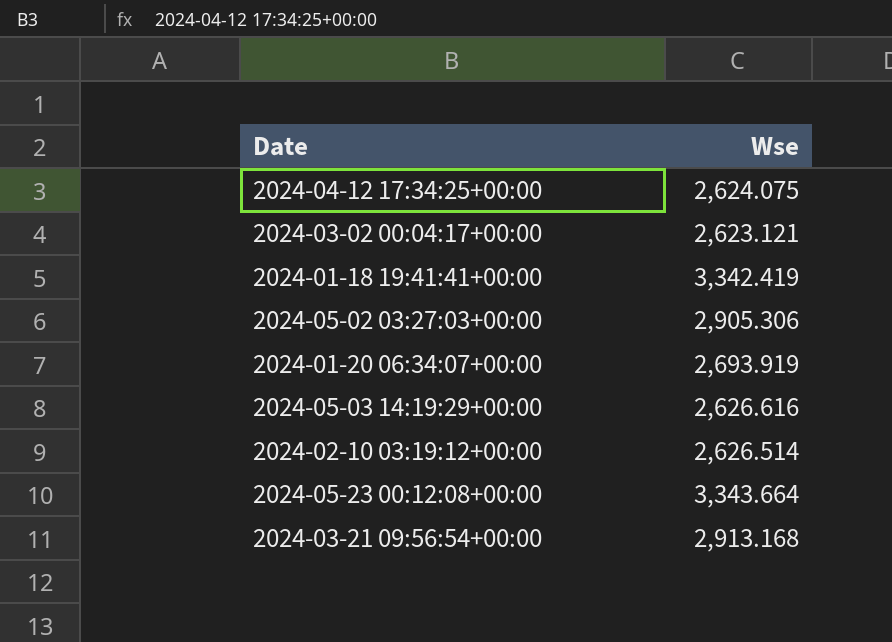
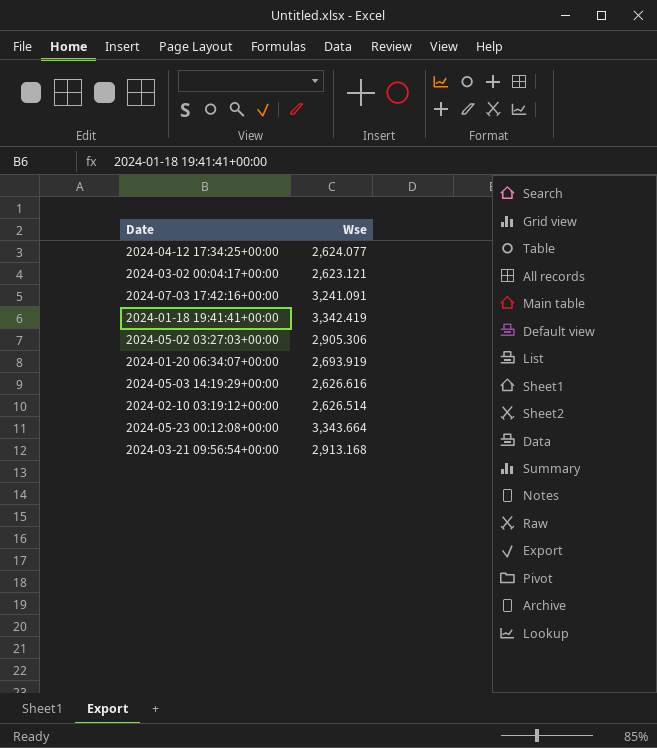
2024-04-12 17:34:25+00:00 | Wse: 2,624.075 -> 2,624.077
row 2024-07-03 17:42:16+00:00: none -> 3,241.091

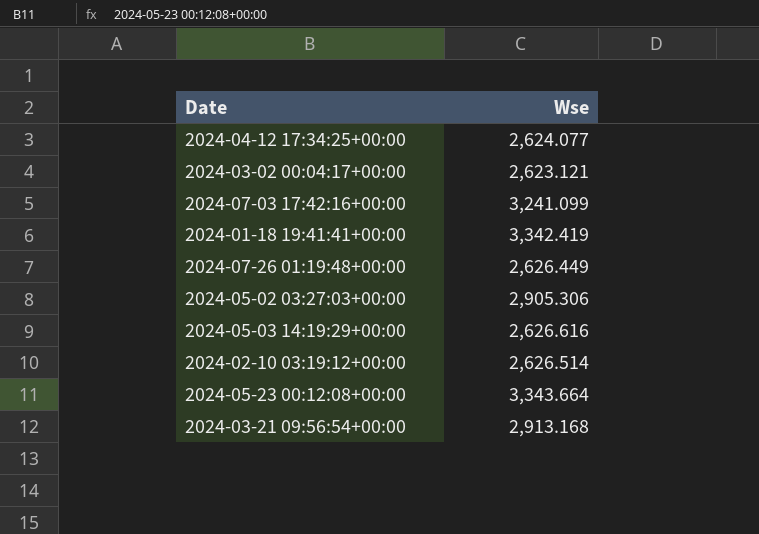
row 2024-01-20 06:34:07+00:00: 2,693.919 -> none
2024-07-03 17:42:16+00:00 | Wse: 3,241.091 -> 3,241.099
row 2024-07-26 01:19:48+00:00: none -> 2,626.449

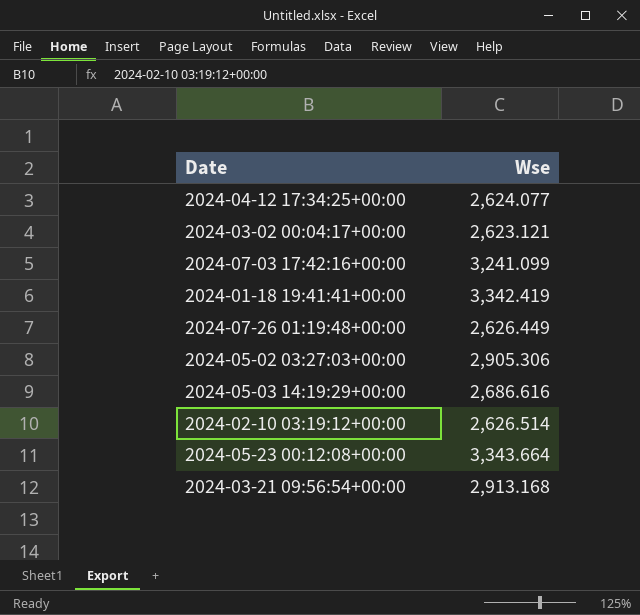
2024-05-03 14:19:29+00:00 | Wse: 2,626.616 -> 2,686.616

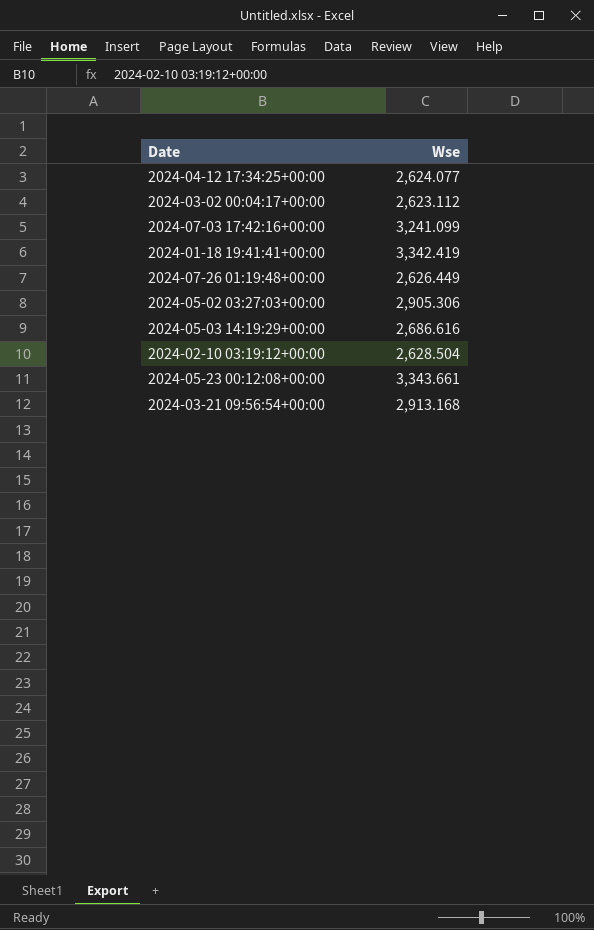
2024-03-02 00:04:17+00:00 | Wse: 2,623.121 -> 2,623.112
2024-02-10 03:19:12+00:00 | Wse: 2,626.514 -> 2,628.504
2024-05-23 00:12:08+00:00 | Wse: 3,343.664 -> 3,343.661

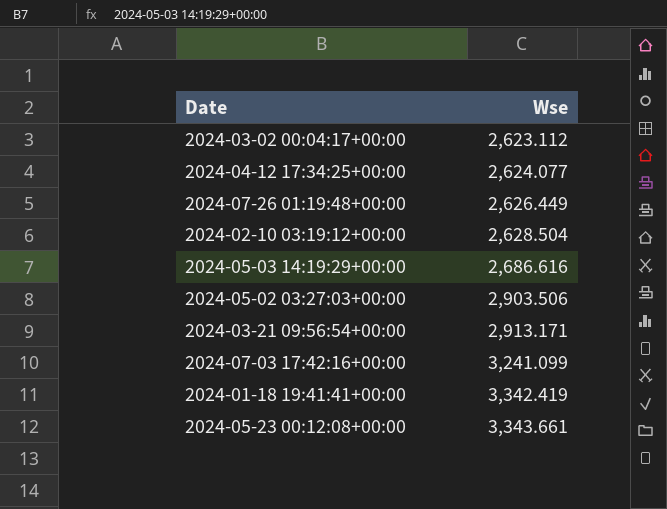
row order: none -> Wse ascending
2024-05-02 03:27:03+00:00 | Wse: 2,905.306 -> 2,903.506
2024-03-21 09:56:54+00:00 | Wse: 2,913.168 -> 2,913.171

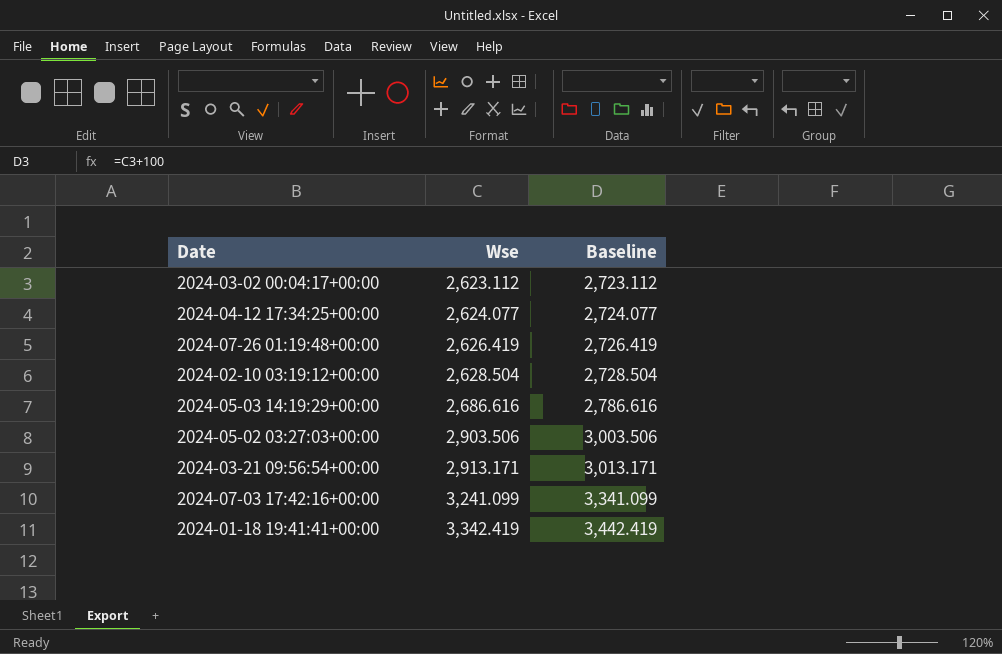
column Baseline | formula: none -> [Wse] + 100
row 2024-05-23 00:12:08+00:00: 3,343.661 -> none
2024-07-26 01:19:48+00:00 | Wse: 2,626.449 -> 2,626.419

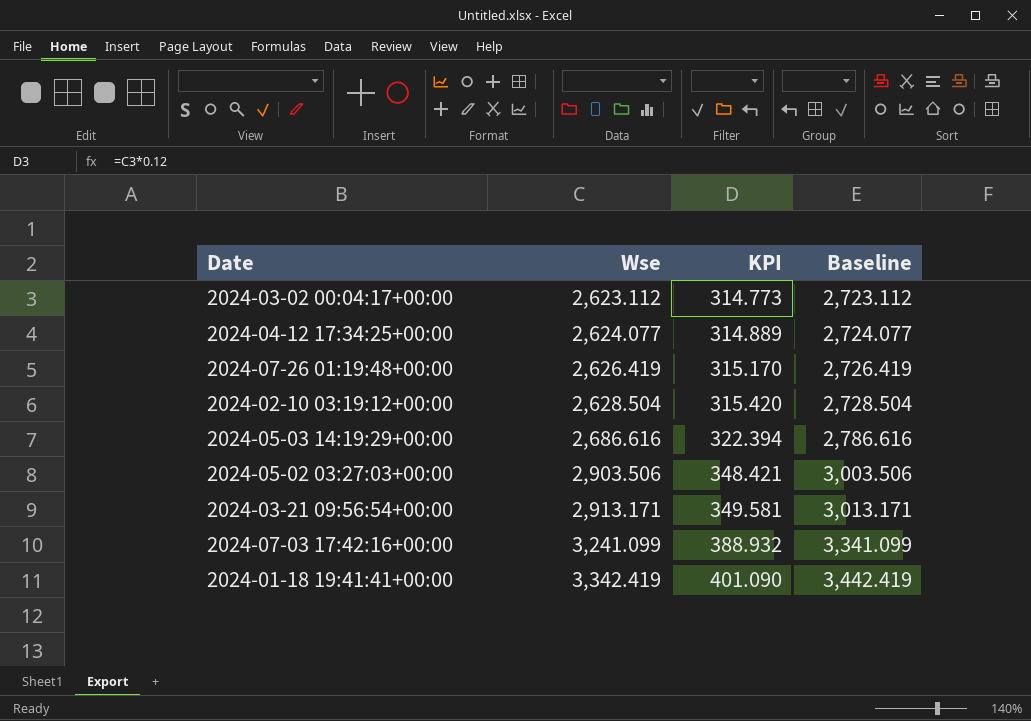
column KPI | formula: none -> [Wse] * 0.12

